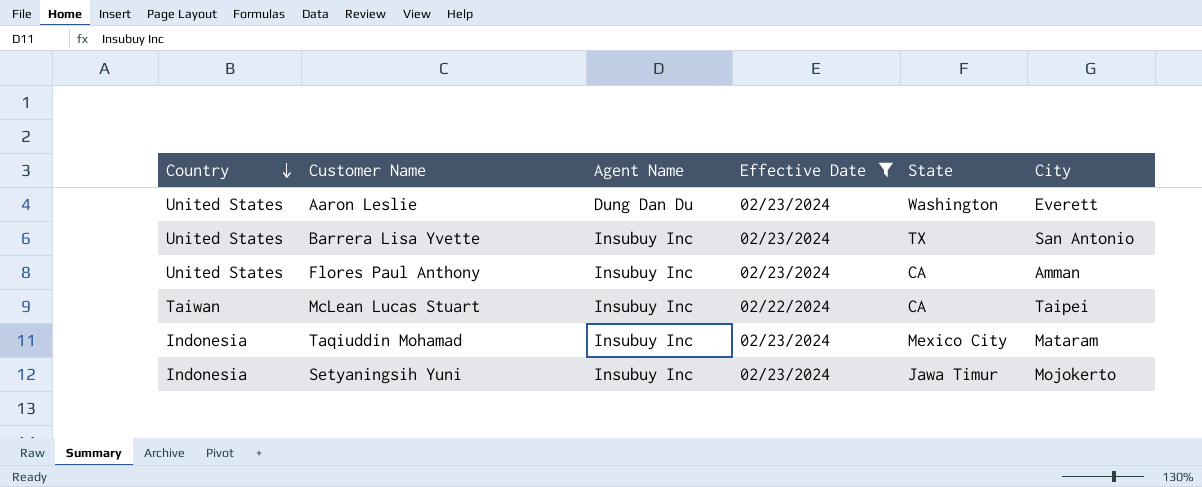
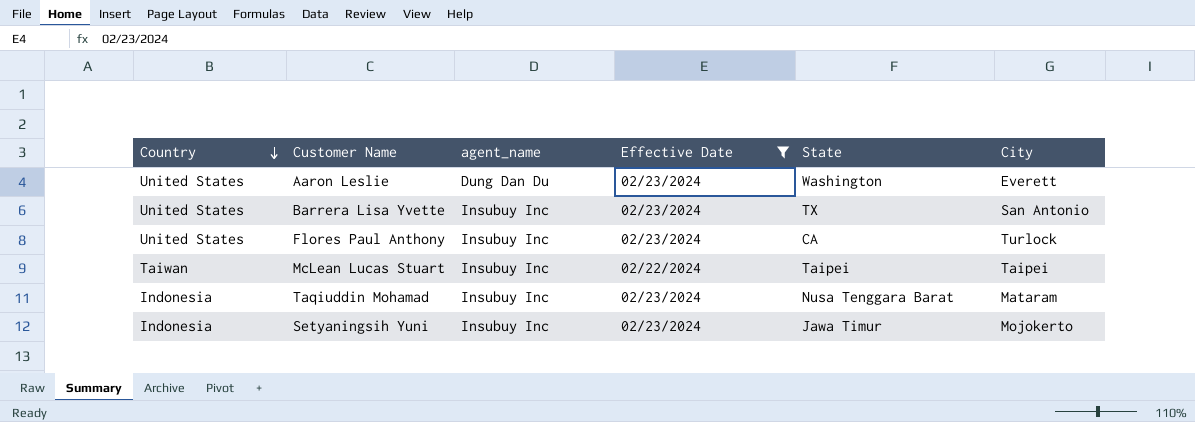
column name: Agent Name -> agent_name
Flores Paul Anthony | City: Amman -> Turlock
McLean Lucas Stuart | State: CA -> Taipei
Taqiuddin Mohamad | State: Mexico City -> Nusa Tenggara Barat

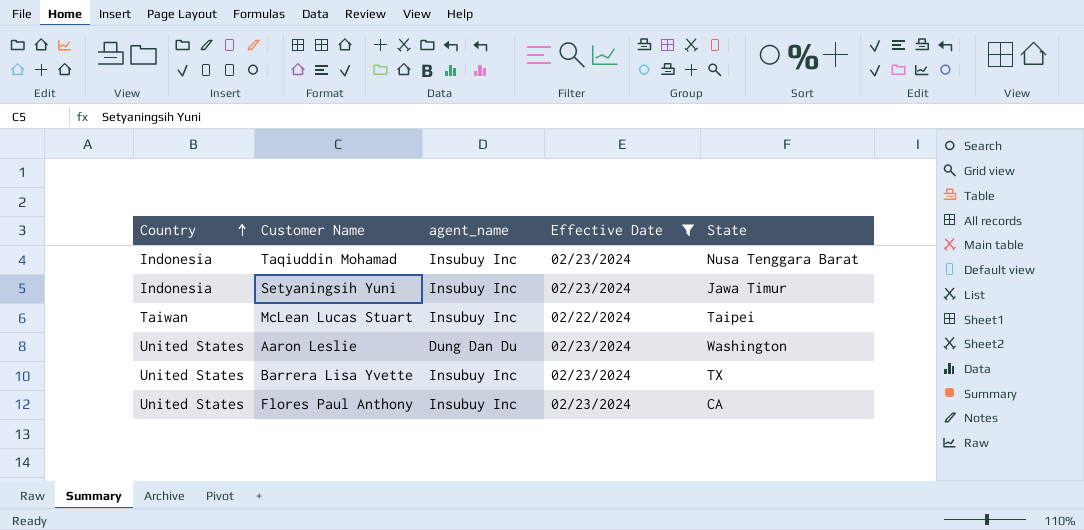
row order: Country descending -> Country ascending
column City | position: 6 -> none

